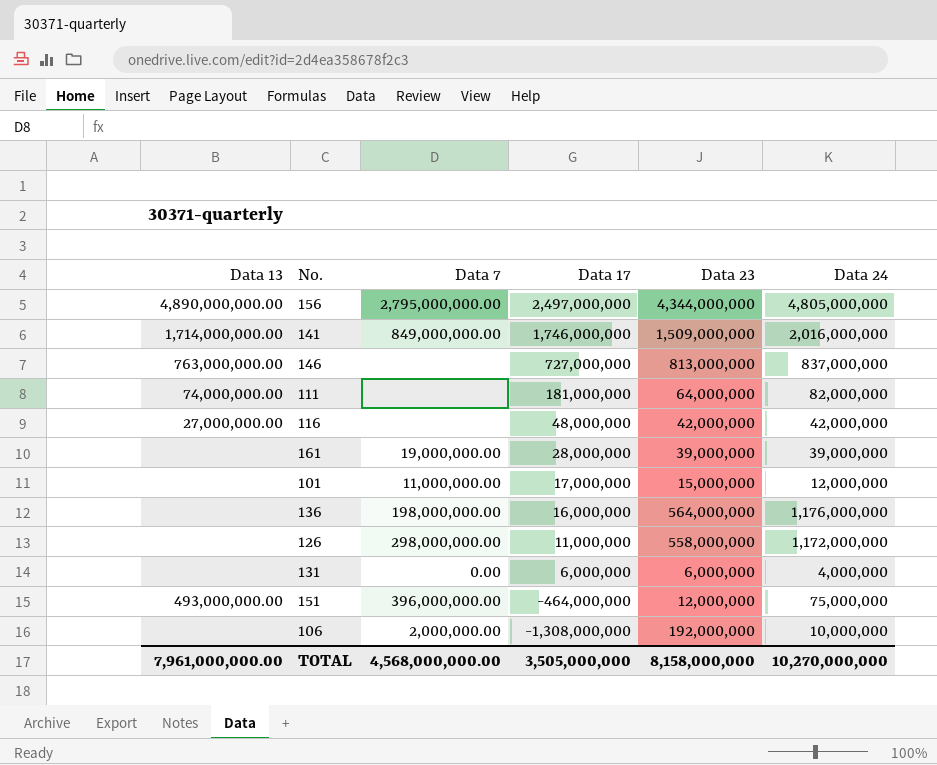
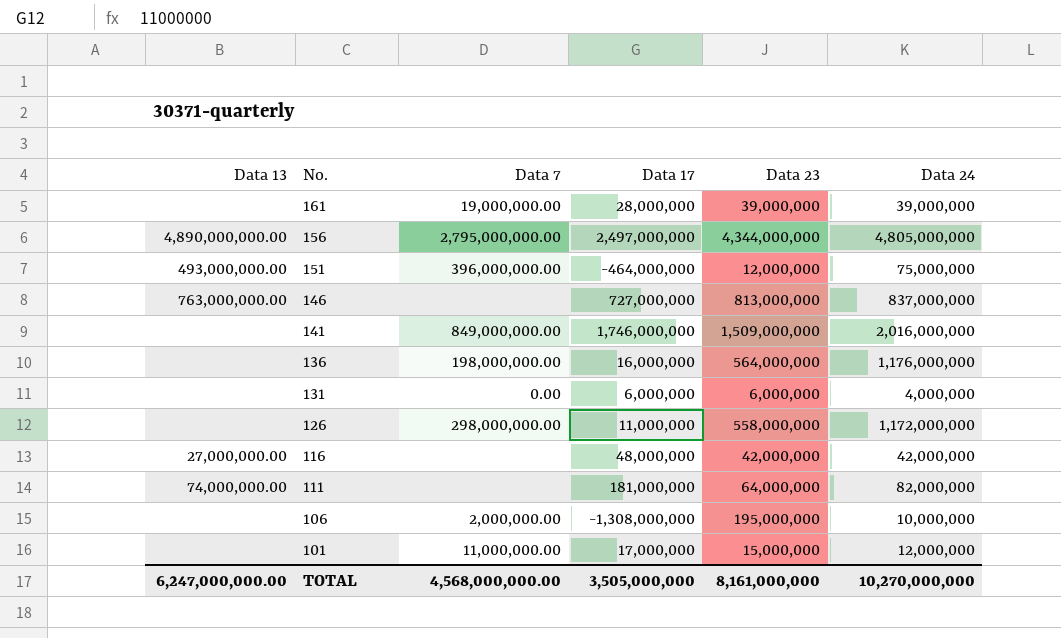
row order: Data 17 descending -> No. descending
141 | Data 13: 1,714,000,000.00 -> none
106 | Data 23: 192,000,000 -> 195,000,000
TOTAL | Data 13: 7,961,000,000.00 -> 6,247,000,000.00
TOTAL | Data 23: 8,158,000,000 -> 8,161,000,000

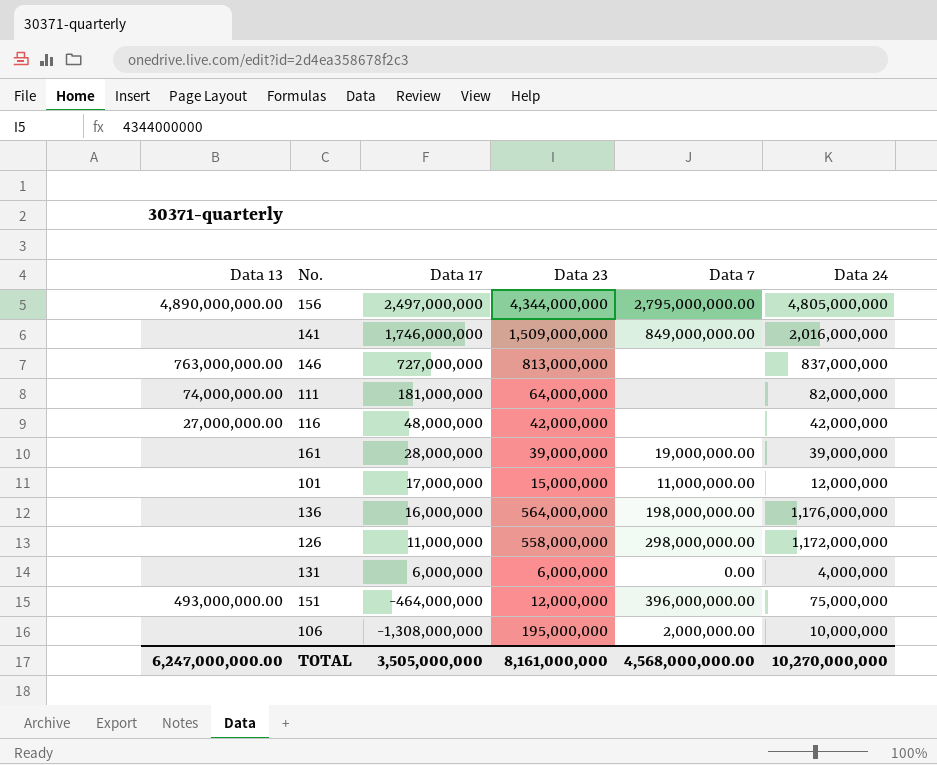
row order: No. descending -> Data 17 descending
column Data 7 | position: 3 -> 5

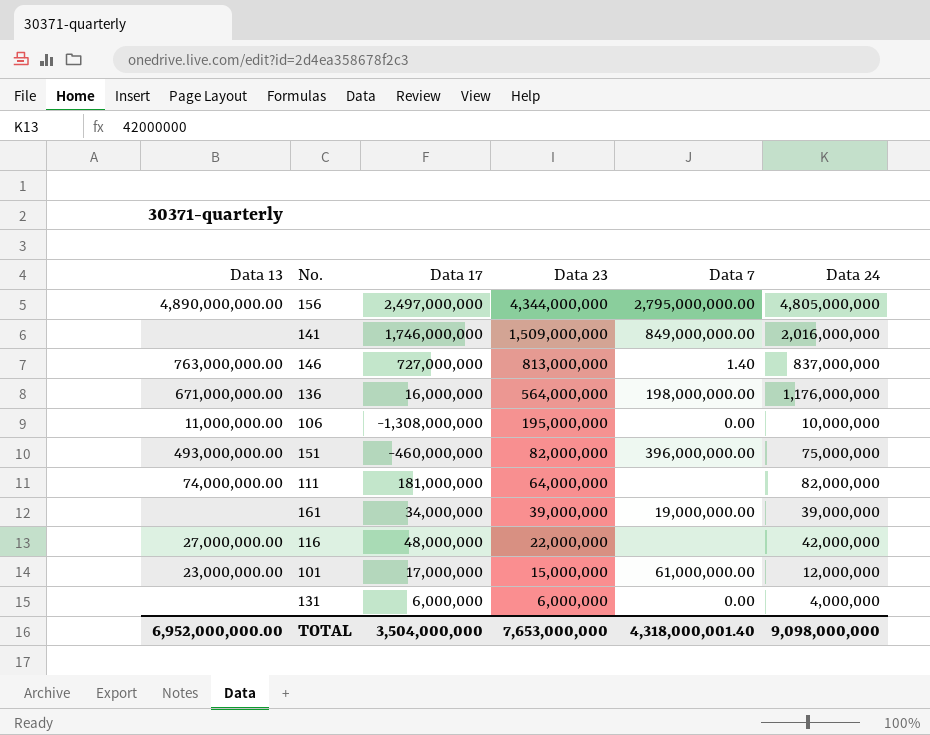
row order: Data 17 descending -> Data 23 descending
row 126: none | 11,000,000 | 558,000,000 | 298,000,000.00 | 1,172,000,000 -> none
146 | Data 7: none -> 1.40
136 | Data 13: none -> 671,000,000.00
106 | Data 13: none -> 11,000,000.00
106 | Data 7: 2,000,000.00 -> 0.00
151 | Data 17: -464,000,000 -> -460,000,000
151 | Data 23: 12,000,000 -> 82,000,000
161 | Data 17: 28,000,000 -> 34,000,000
116 | Data 23: 42,000,000 -> 22,000,000
101 | Data 13: none -> 23,000,000.00
101 | Data 7: 11,000,000.00 -> 61,000,000.00
TOTAL | Data 13: 6,247,000,000.00 -> 6,952,000,000.00
TOTAL | Data 17: 3,505,000,000 -> 3,504,000,000
TOTAL | Data 23: 8,161,000,000 -> 7,653,000,000
TOTAL | Data 7: 4,568,000,000.00 -> 4,318,000,001.40
TOTAL | Data 24: 10,270,000,000 -> 9,098,000,000

